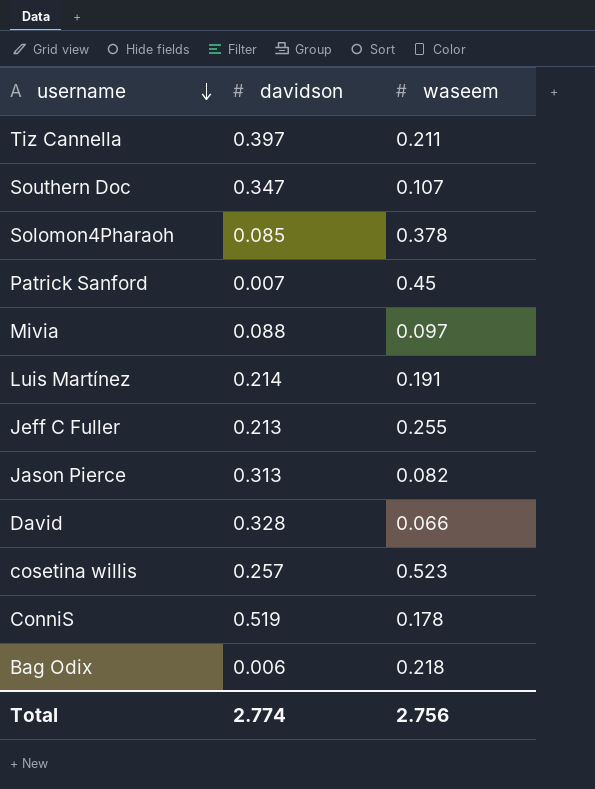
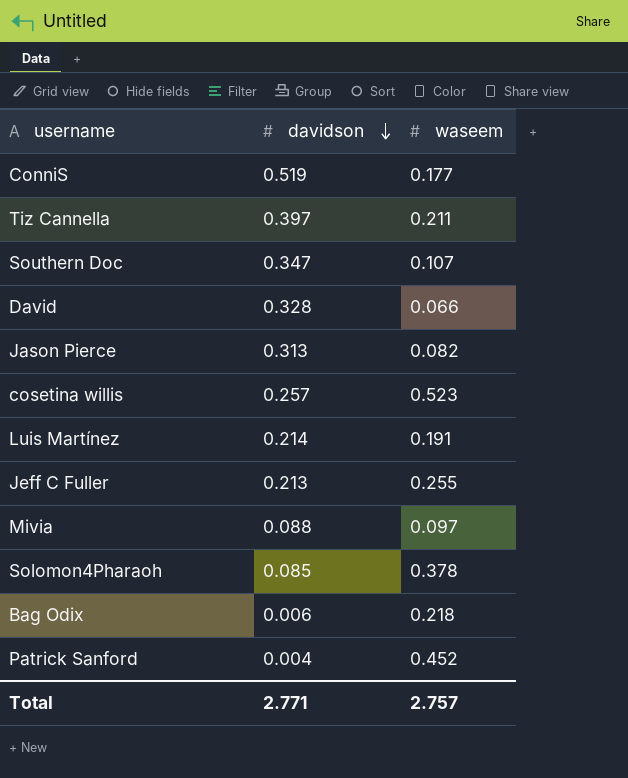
row order: username descending -> davidson descending
ConniS | waseem: 0.178 -> 0.177
Patrick Sanford | davidson: 0.007 -> 0.004
Patrick Sanford | waseem: 0.45 -> 0.452
Total | davidson: 2.774 -> 2.771
Total | waseem: 2.756 -> 2.757

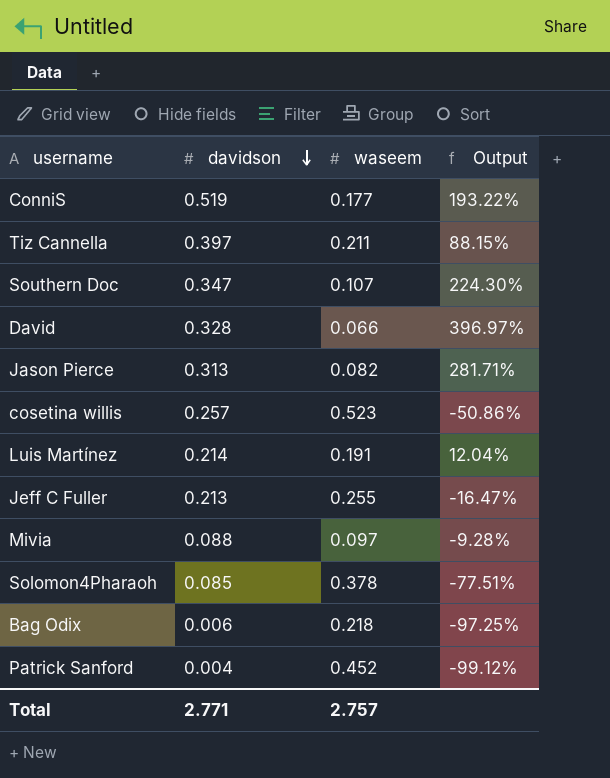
column Output | formula: none -> ([davidson] - [waseem]) / [waseem]

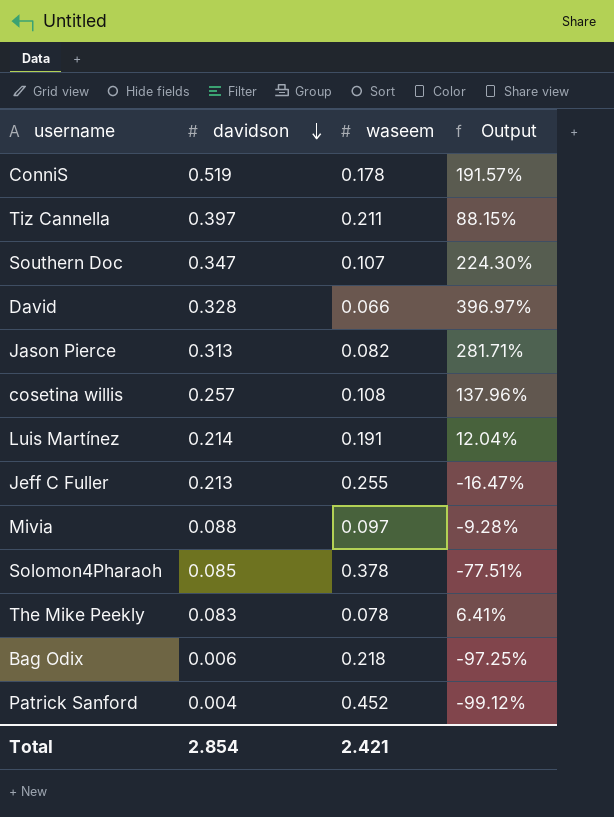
ConniS | waseem: 0.177 -> 0.178
ConniS | Output: 193.22% -> 191.57%
cosetina willis | waseem: 0.523 -> 0.108
cosetina willis | Output: -50.86% -> 137.96%
row The Mike Peekly: none -> 0.083 | 0.078 | 6.41%
Total | davidson: 2.771 -> 2.854
Total | waseem: 2.757 -> 2.421

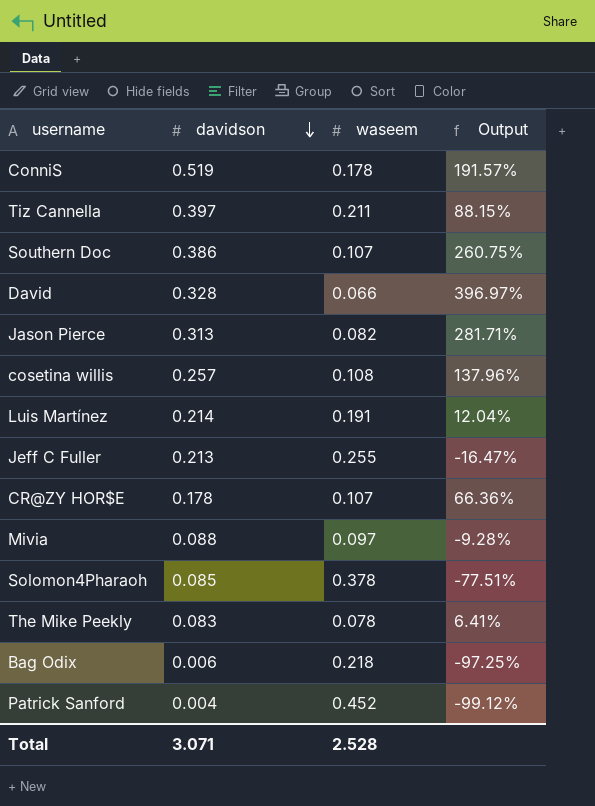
Southern Doc | davidson: 0.347 -> 0.386
Southern Doc | Output: 224.30% -> 260.75%
row CR@ZY HOR$E: none -> 0.178 | 0.107 | 66.36%
Total | davidson: 2.854 -> 3.071
Total | waseem: 2.421 -> 2.528

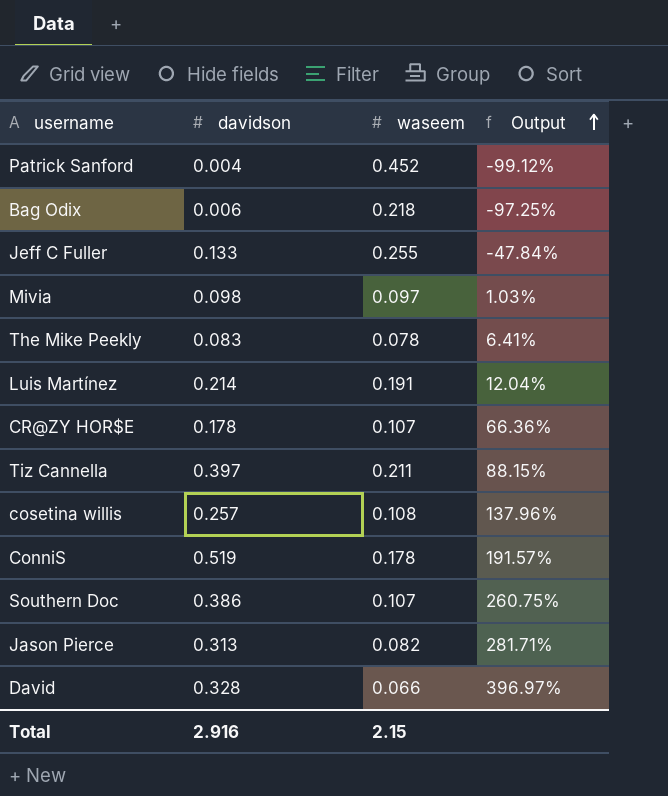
row order: davidson descending -> Output ascending
row Solomon4Pharaoh: 0.085 | 0.378 | -77.51% -> none
Jeff C Fuller | davidson: 0.213 -> 0.133
Jeff C Fuller | Output: -16.47% -> -47.84%
Mivia | davidson: 0.088 -> 0.098
Mivia | Output: -9.28% -> 1.03%
Total | davidson: 3.071 -> 2.916
Total | waseem: 2.528 -> 2.15

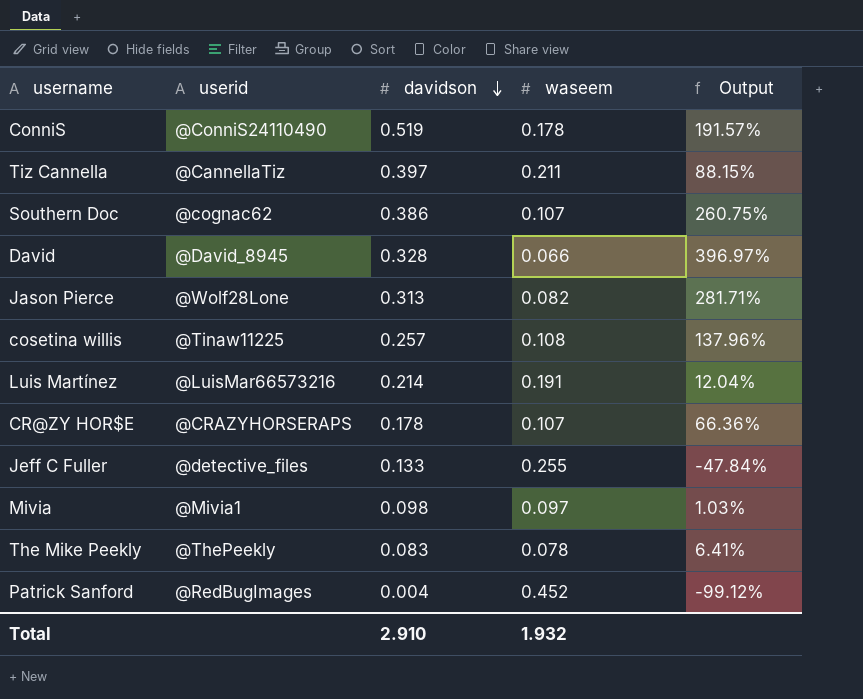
row order: Output ascending -> davidson descending
column userid | position: none -> 2
row Bag Odix: 0.006 | 0.218 | -97.25% -> none
Total | davidson: 2.916 -> 2.910
Total | waseem: 2.15 -> 1.932

